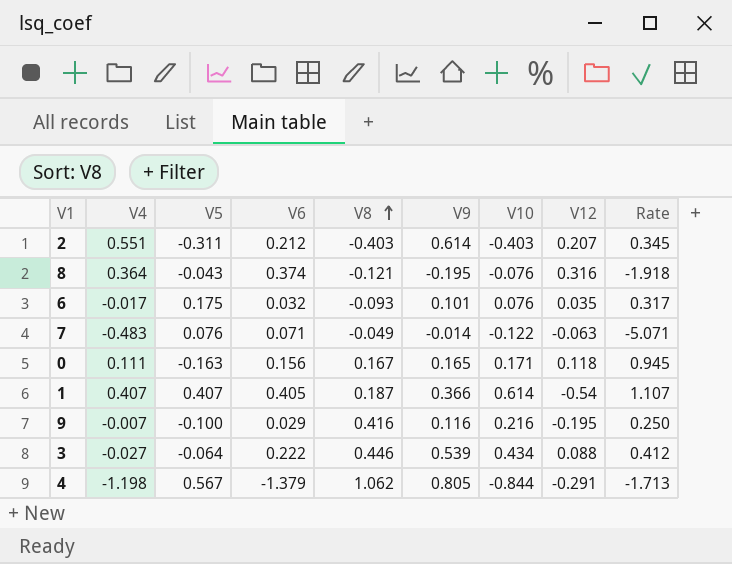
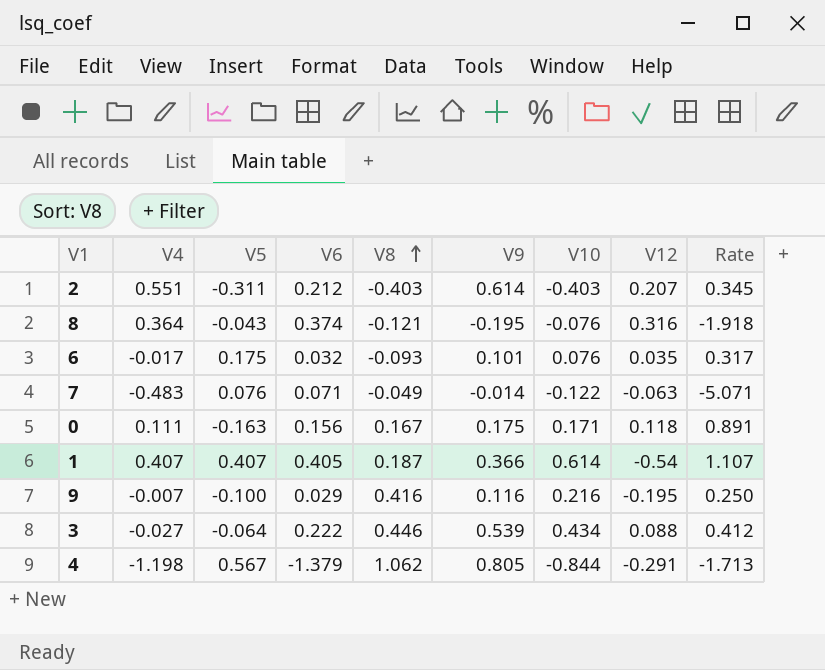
0 | V9: 0.165 -> 0.175
0 | Rate: 0.945 -> 0.891

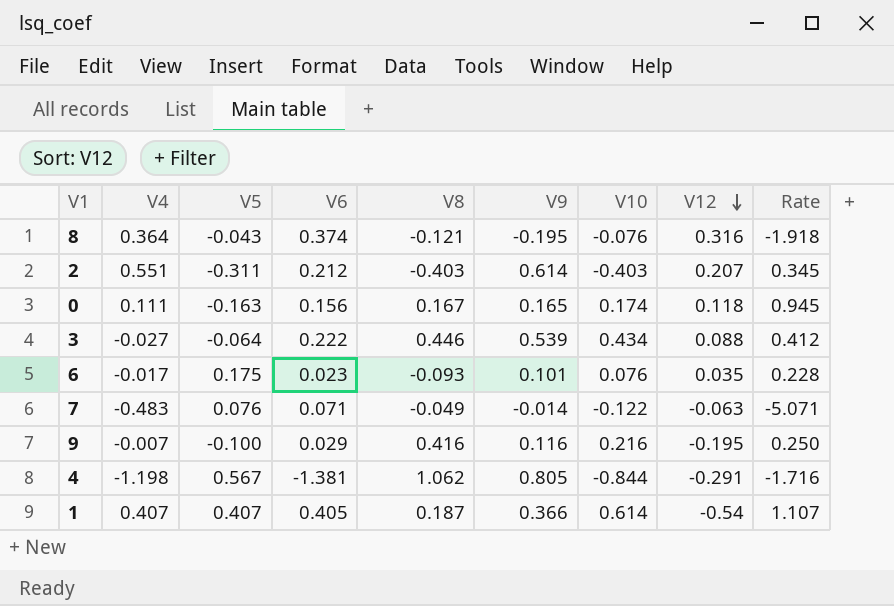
row order: V8 ascending -> V12 descending
0 | V9: 0.175 -> 0.165
0 | V10: 0.171 -> 0.174
0 | Rate: 0.891 -> 0.945
6 | V6: 0.032 -> 0.023
6 | Rate: 0.317 -> 0.228
4 | V6: -1.379 -> -1.381
4 | Rate: -1.713 -> -1.716

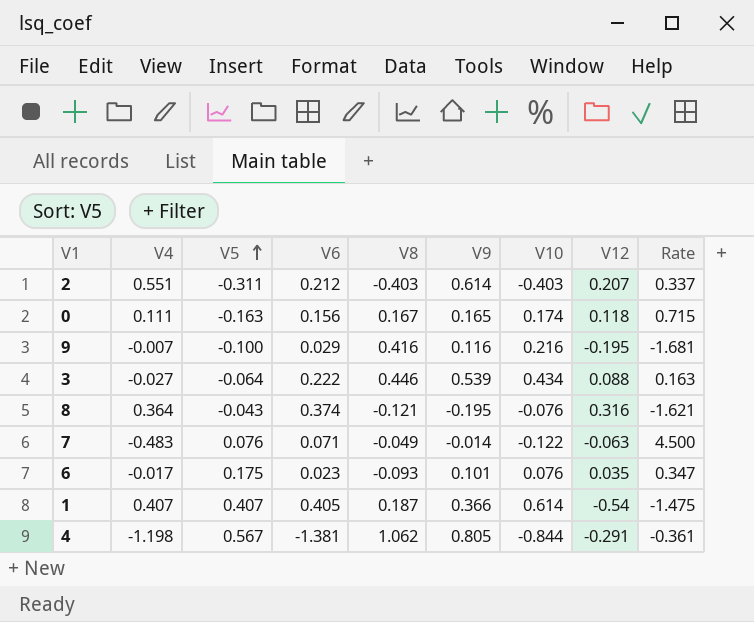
row order: V12 descending -> V5 ascending
column Rate | formula: [V6] / [V9] -> [V12] / [V9]

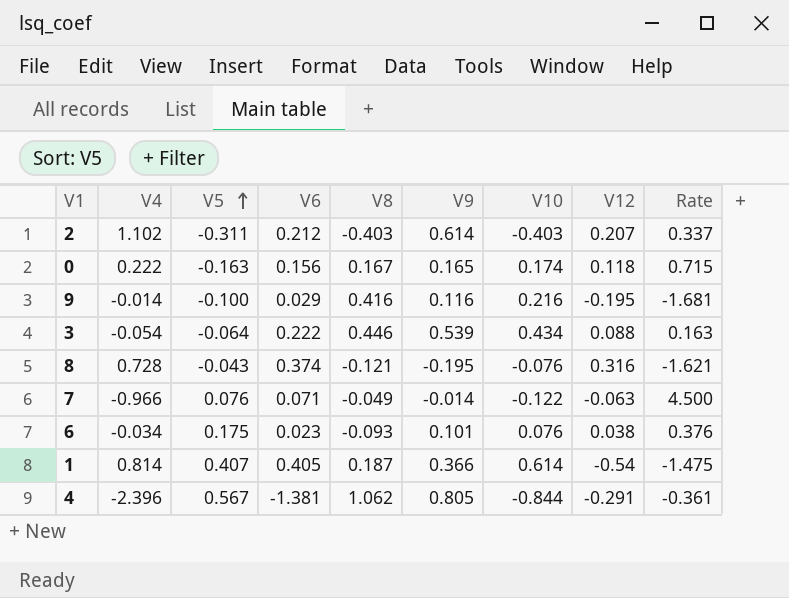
2 | V4: 0.551 -> 1.102
0 | V4: 0.111 -> 0.222
9 | V4: -0.007 -> -0.014
3 | V4: -0.027 -> -0.054
8 | V4: 0.364 -> 0.728
7 | V4: -0.483 -> -0.966
6 | V4: -0.017 -> -0.034
6 | V12: 0.035 -> 0.038
6 | Rate: 0.347 -> 0.376
1 | V4: 0.407 -> 0.814
4 | V4: -1.198 -> -2.396

